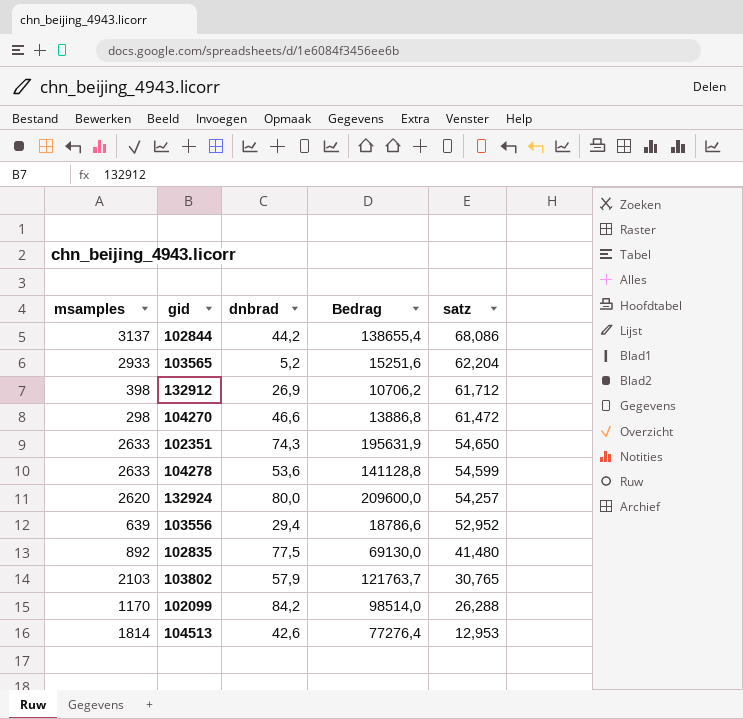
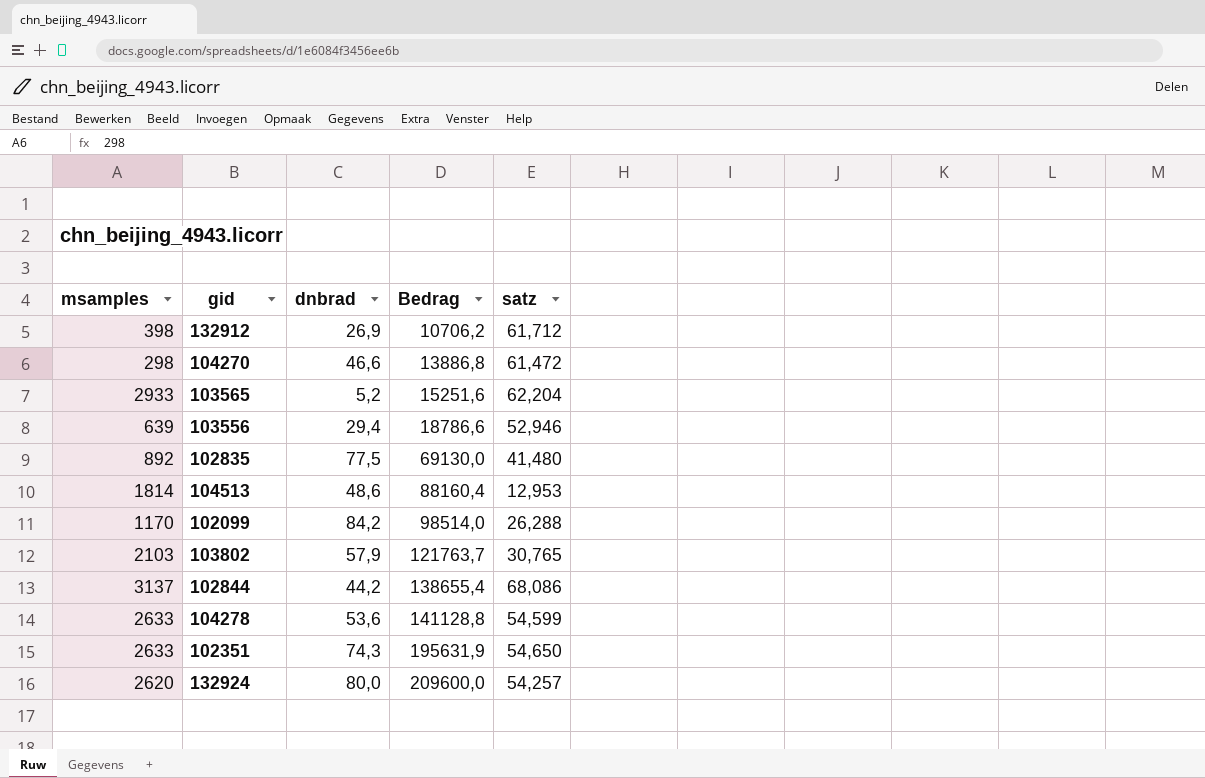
row order: satz descending -> Bedrag ascending
103556 | satz: 52,952 -> 52,946
104513 | dnbrad: 42,6 -> 48,6
104513 | Bedrag: 77276,4 -> 88160,4

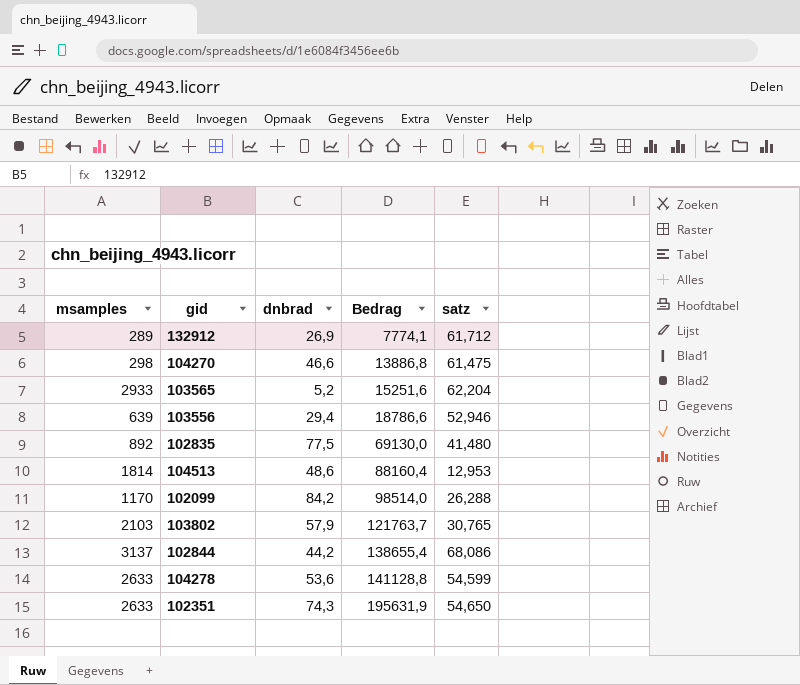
row 132924: 2620 | 80,0 | 209600,0 | 54,257 -> none
132912 | msamples: 398 -> 289
132912 | Bedrag: 10706,2 -> 7774,1
104270 | satz: 61,472 -> 61,475

